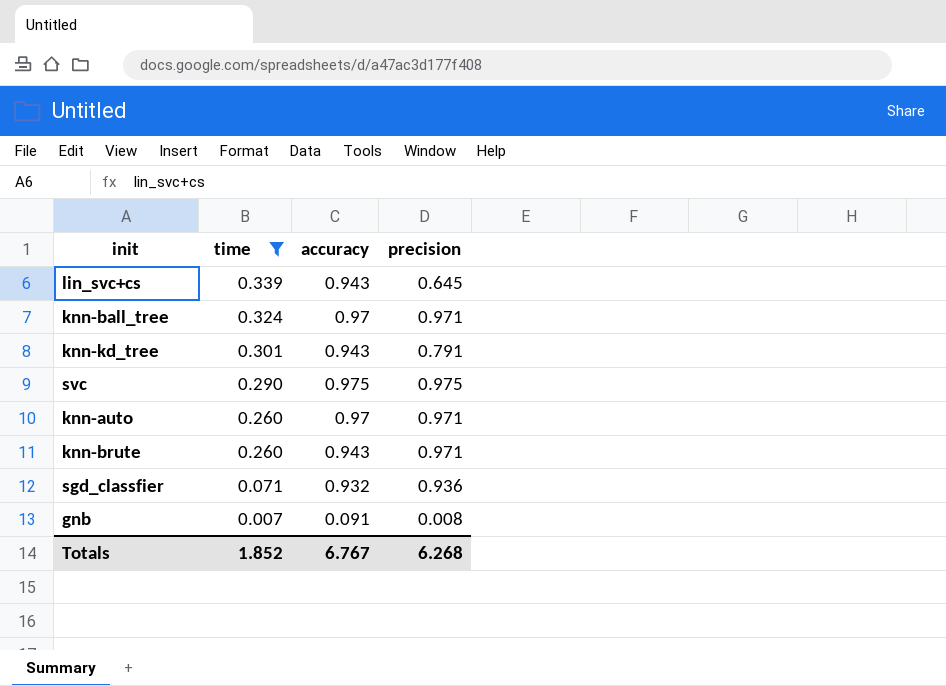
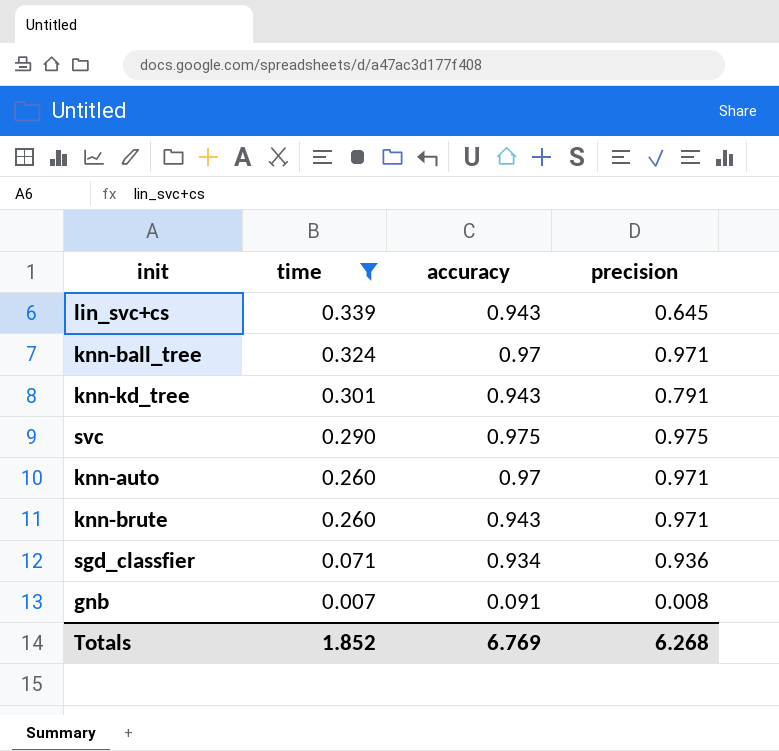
sgd_classfier | accuracy: 0.932 -> 0.934
Totals | accuracy: 6.767 -> 6.769

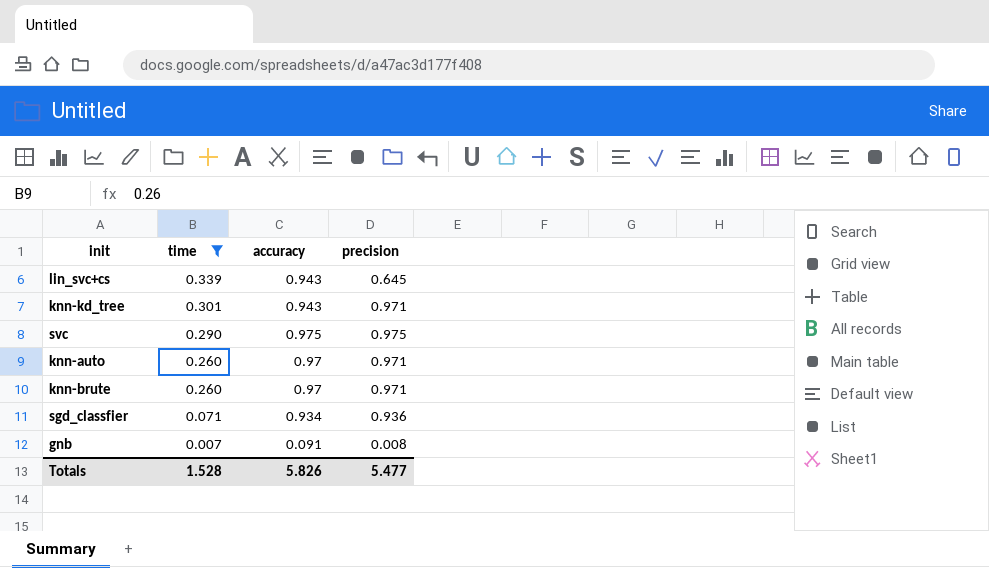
row knn-ball_tree: 0.324 | 0.97 | 0.971 -> none
knn-kd_tree | precision: 0.791 -> 0.971
knn-brute | accuracy: 0.943 -> 0.97
Totals | time: 1.852 -> 1.528
Totals | accuracy: 6.769 -> 5.826
Totals | precision: 6.268 -> 5.477

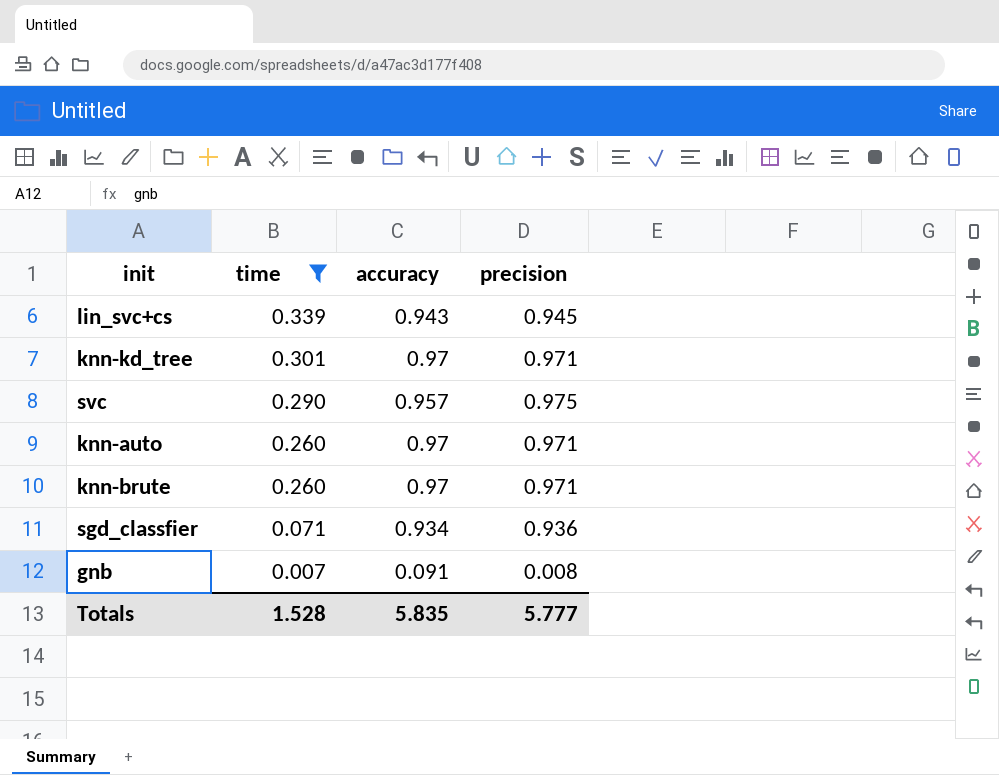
lin_svc+cs | precision: 0.645 -> 0.945
knn-kd_tree | accuracy: 0.943 -> 0.97
svc | accuracy: 0.975 -> 0.957
Totals | accuracy: 5.826 -> 5.835
Totals | precision: 5.477 -> 5.777

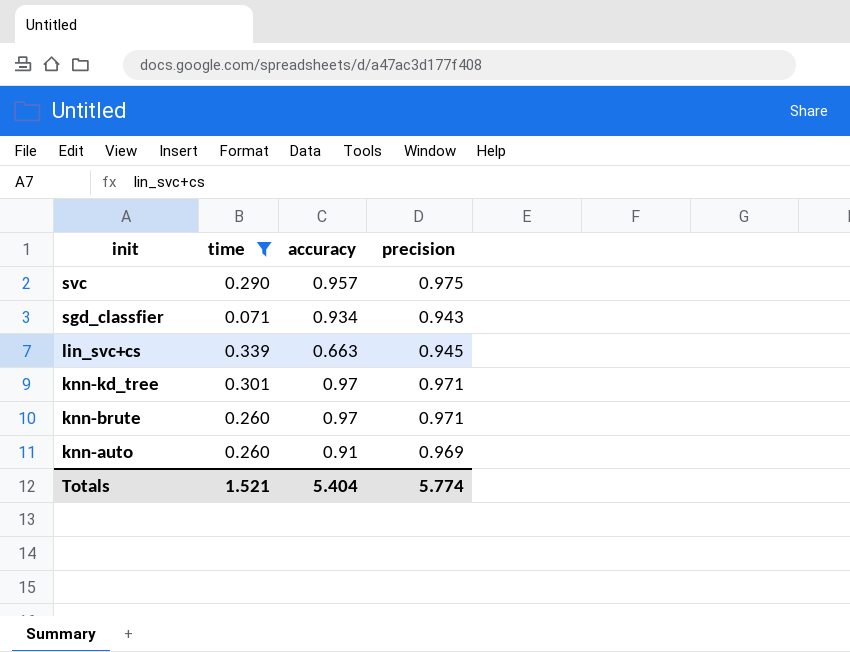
row order: time descending -> init descending
row gnb: 0.007 | 0.091 | 0.008 -> none
sgd_classfier | precision: 0.936 -> 0.943
lin_svc+cs | accuracy: 0.943 -> 0.663
knn-auto | accuracy: 0.97 -> 0.91
knn-auto | precision: 0.971 -> 0.969
Totals | time: 1.528 -> 1.521
Totals | accuracy: 5.835 -> 5.404
Totals | precision: 5.777 -> 5.774

